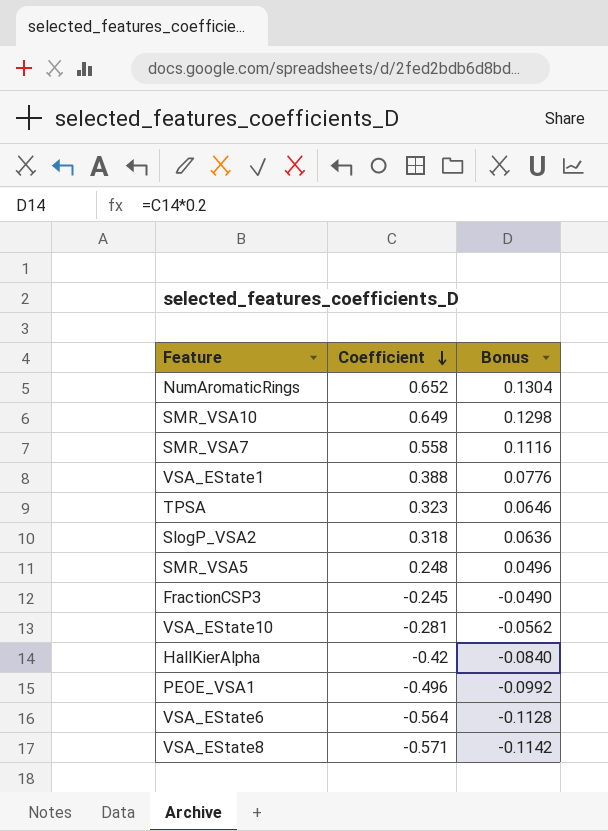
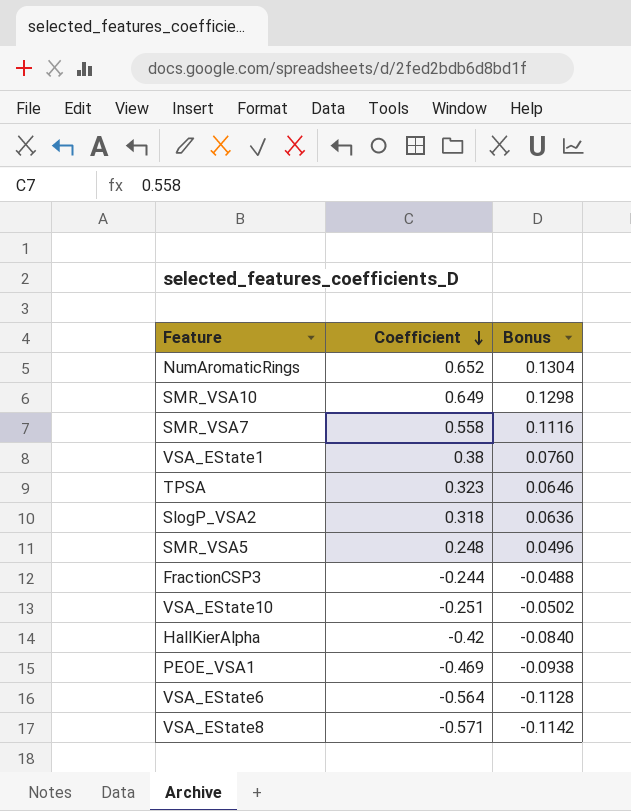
VSA_EState1 | Coefficient: 0.388 -> 0.38
VSA_EState1 | Bonus: 0.0776 -> 0.0760
FractionCSP3 | Coefficient: -0.245 -> -0.244
FractionCSP3 | Bonus: -0.0490 -> -0.0488
VSA_EState10 | Coefficient: -0.281 -> -0.251
VSA_EState10 | Bonus: -0.0562 -> -0.0502
PEOE_VSA1 | Coefficient: -0.496 -> -0.469
PEOE_VSA1 | Bonus: -0.0992 -> -0.0938

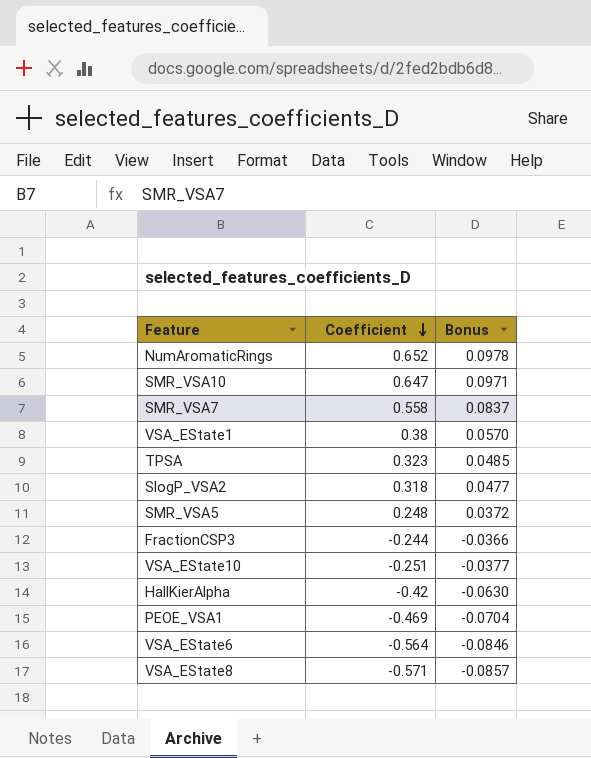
column Bonus | formula: [Coefficient] * 0.2 -> [Coefficient] * 0.15
SMR_VSA10 | Coefficient: 0.649 -> 0.647

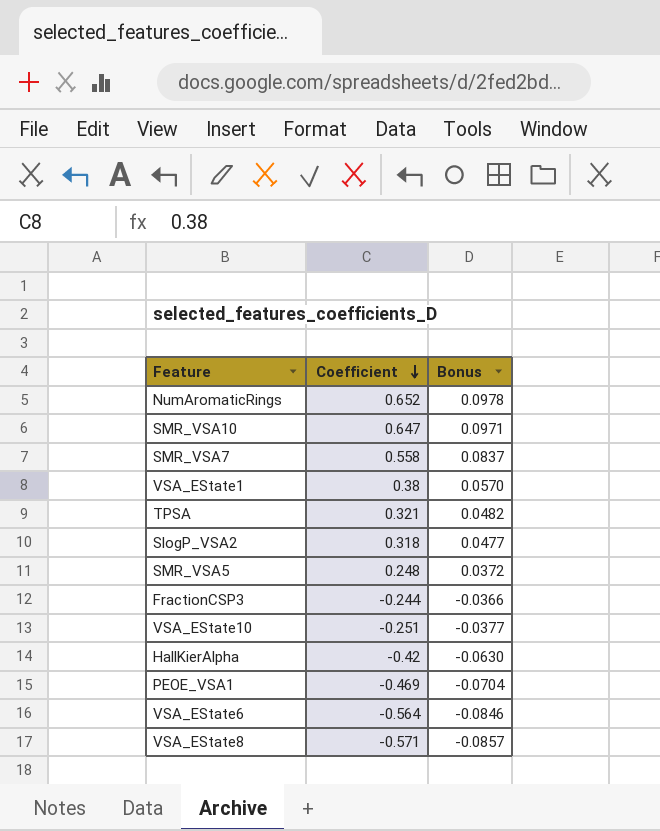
TPSA | Coefficient: 0.323 -> 0.321
TPSA | Bonus: 0.0485 -> 0.0482

